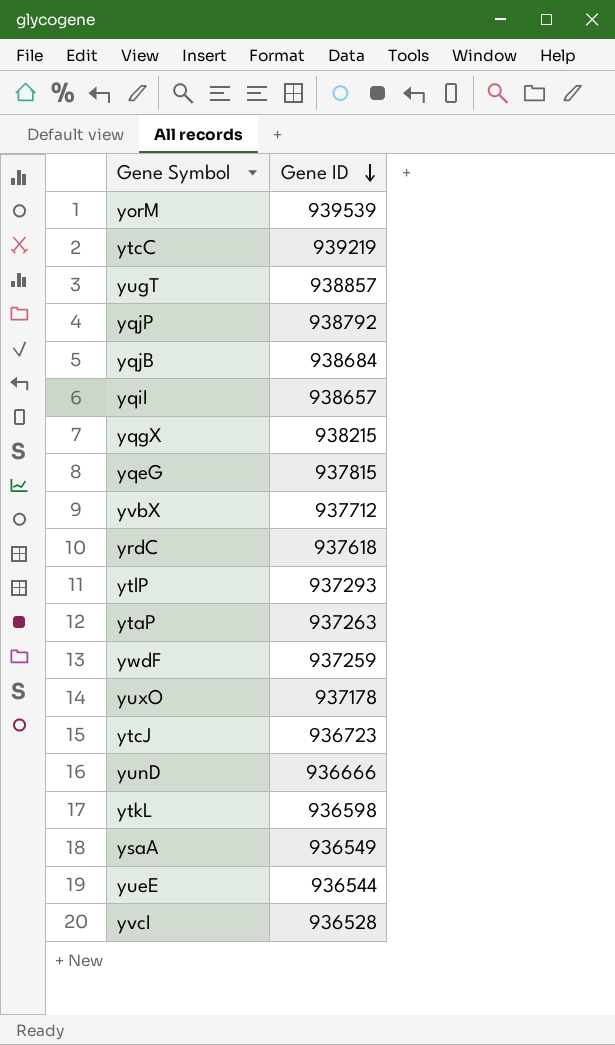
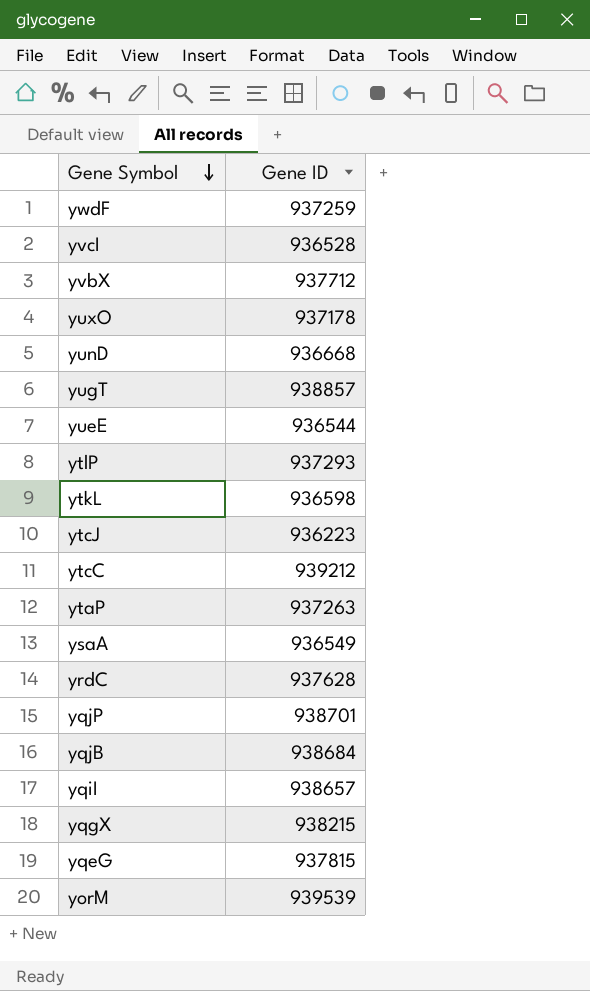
row order: Gene ID descending -> Gene Symbol descending
yunD | Gene ID: 936666 -> 936668
ytcJ | Gene ID: 936723 -> 936223
ytcC | Gene ID: 939219 -> 939212
yrdC | Gene ID: 937618 -> 937628
yqjP | Gene ID: 938792 -> 938701

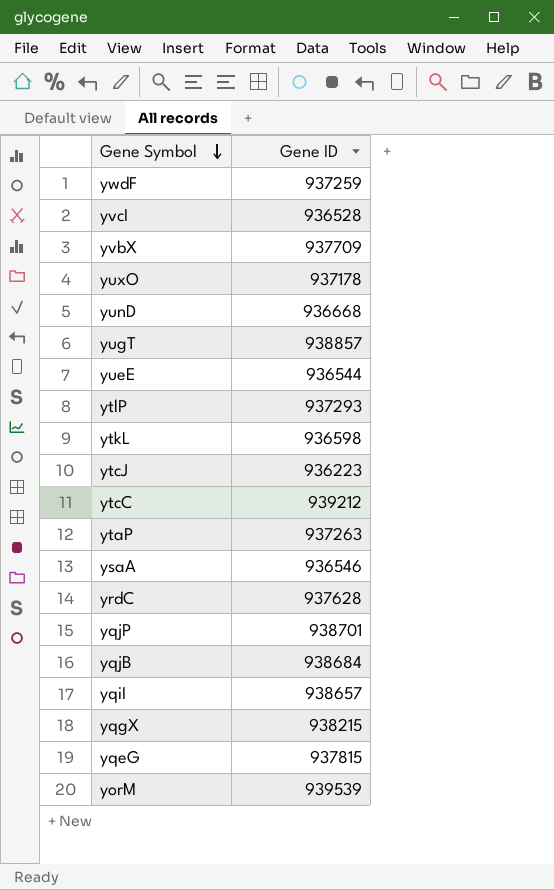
yvbX | Gene ID: 937712 -> 937709
ysaA | Gene ID: 936549 -> 936546

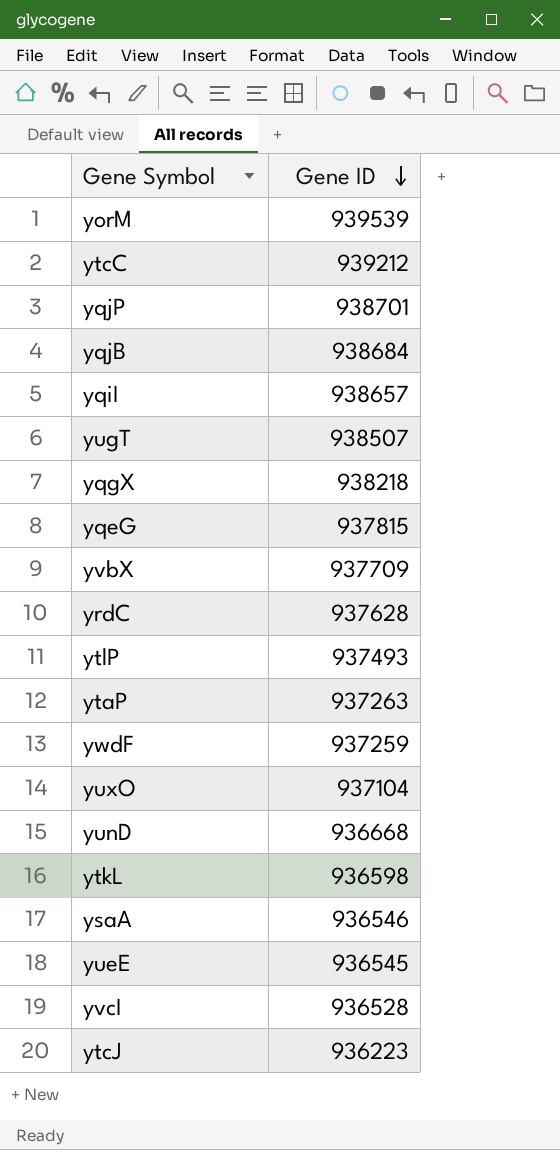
row order: Gene Symbol descending -> Gene ID descending
yugT | Gene ID: 938857 -> 938507
yqgX | Gene ID: 938215 -> 938218
ytlP | Gene ID: 937293 -> 937493
yuxO | Gene ID: 937178 -> 937104
yueE | Gene ID: 936544 -> 936545

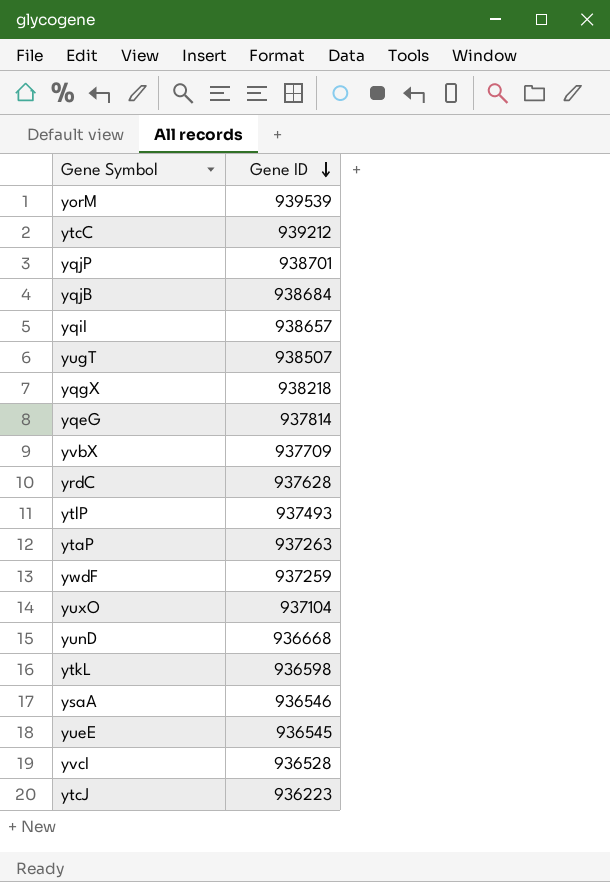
yqeG | Gene ID: 937815 -> 937814

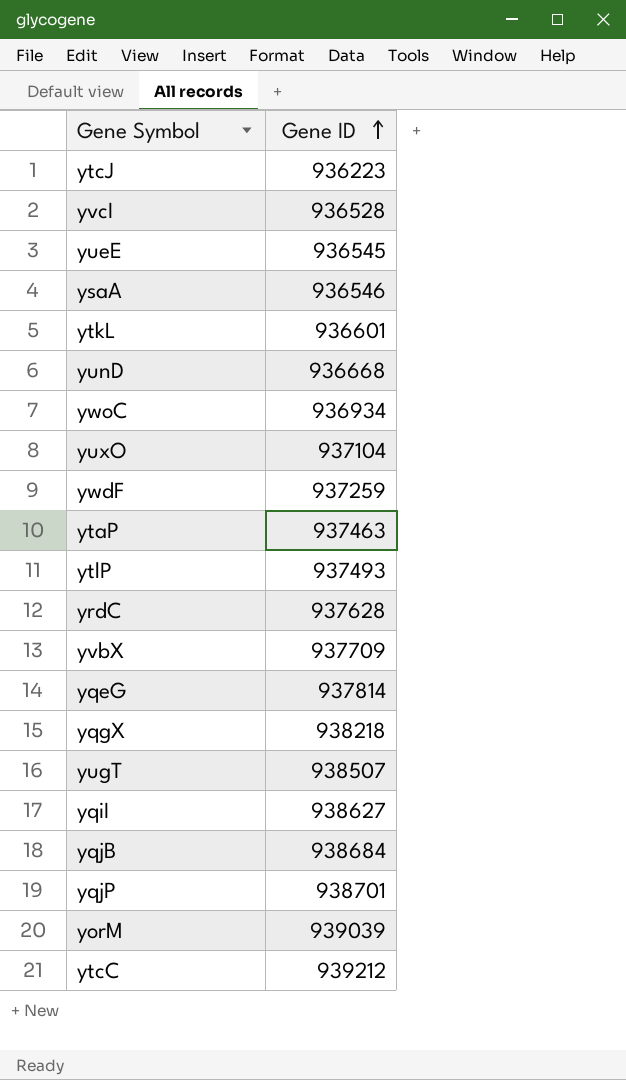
row order: Gene ID descending -> Gene ID ascending
ytkL | Gene ID: 936598 -> 936601
row ywoC: none -> 936934
ytaP | Gene ID: 937263 -> 937463
yqiI | Gene ID: 938657 -> 938627
yorM | Gene ID: 939539 -> 939039

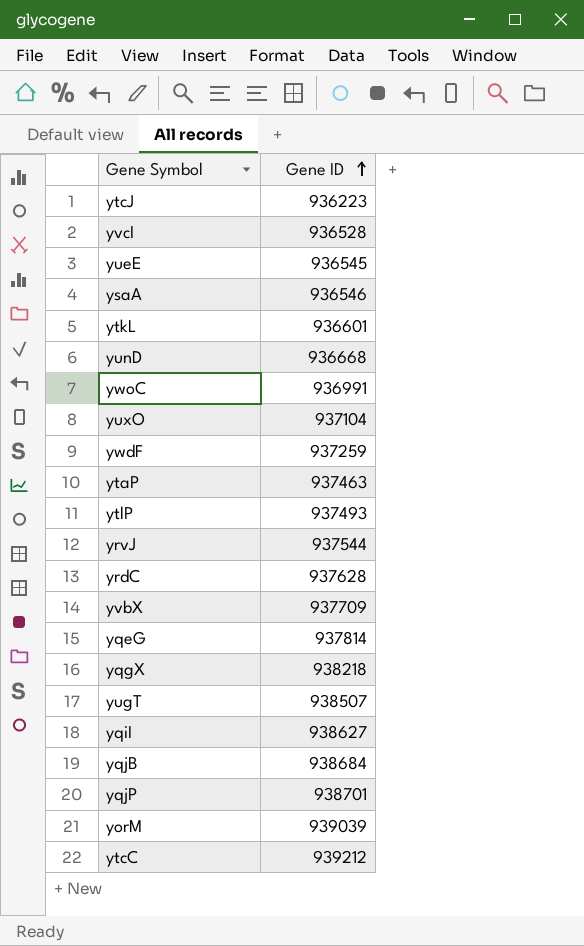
ywoC | Gene ID: 936934 -> 936991
row yrvJ: none -> 937544

